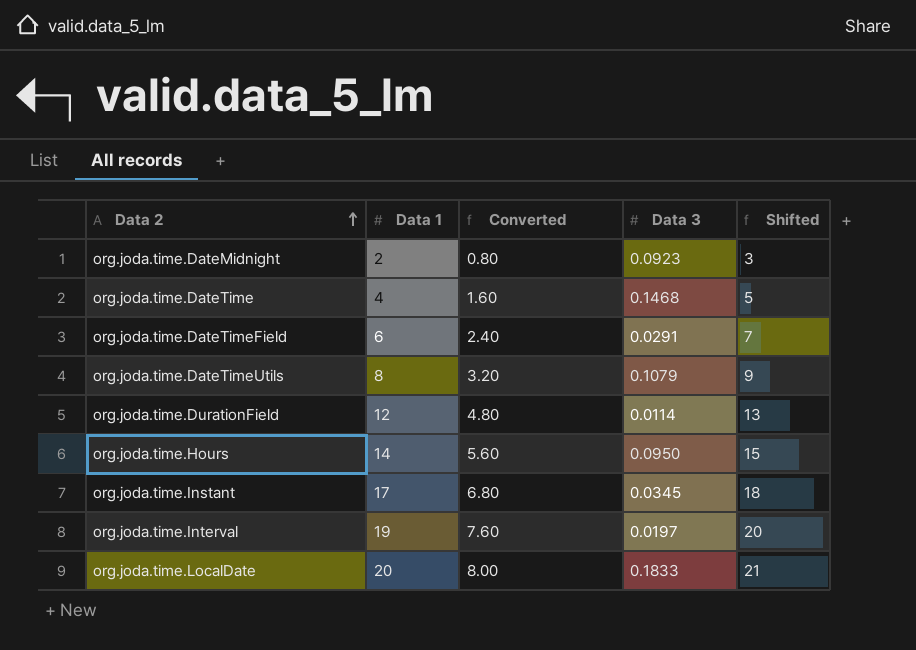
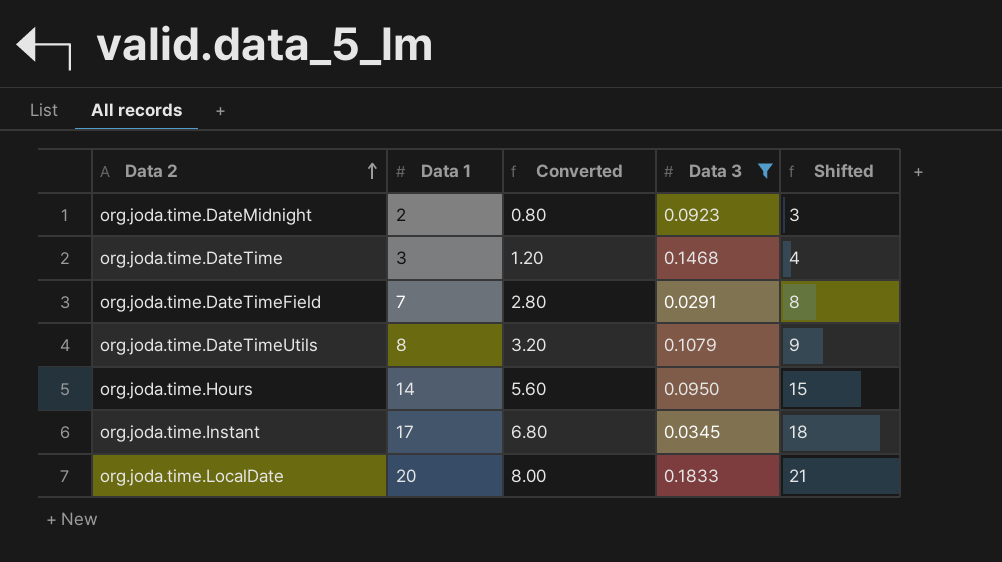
filter: none -> Data 3 >= 0.0291
org.joda.time.DateTime | Data 1: 4 -> 3
org.joda.time.DateTime | Converted: 1.60 -> 1.20
org.joda.time.DateTime | Shifted: 5 -> 4
org.joda.time.DateTimeField | Data 1: 6 -> 7
org.joda.time.DateTimeField | Converted: 2.40 -> 2.80
org.joda.time.DateTimeField | Shifted: 7 -> 8

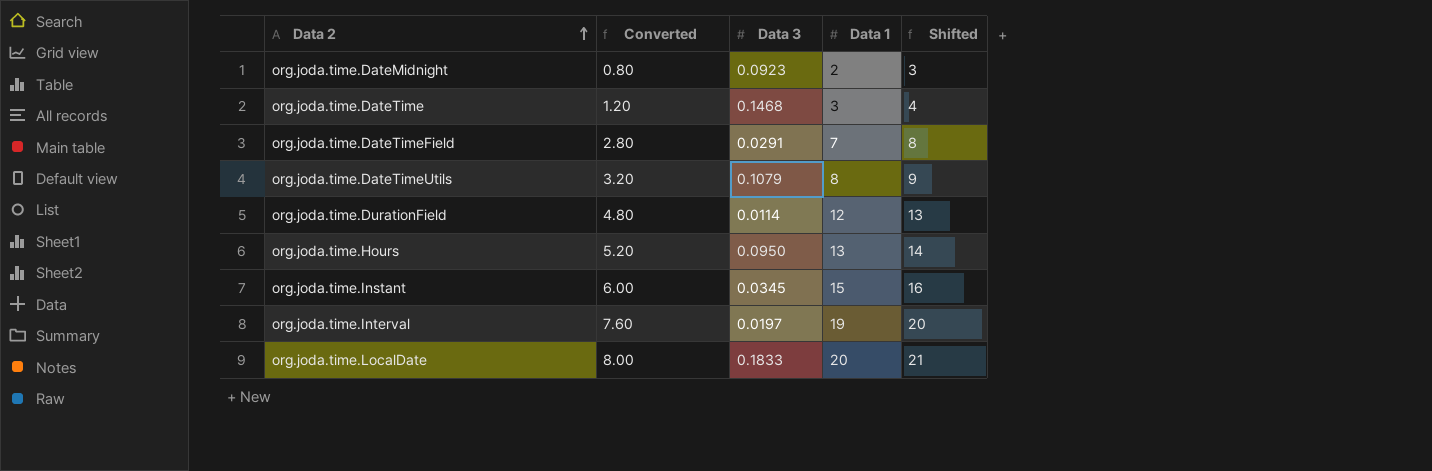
filter: Data 3 >= 0.0291 -> none
column Data 1 | position: 2 -> 4
org.joda.time.Hours | Converted: 5.60 -> 5.20
org.joda.time.Hours | Data 1: 14 -> 13
org.joda.time.Hours | Shifted: 15 -> 14
org.joda.time.Instant | Converted: 6.80 -> 6.00
org.joda.time.Instant | Data 1: 17 -> 15
org.joda.time.Instant | Shifted: 18 -> 16

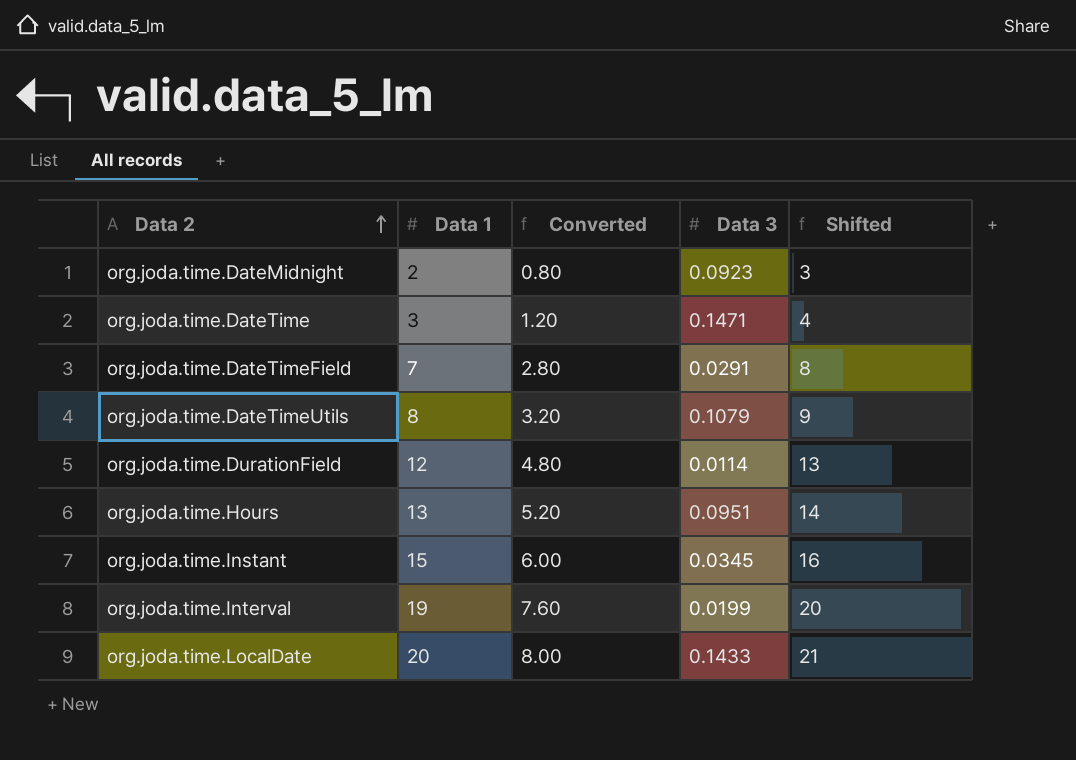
column Data 1 | position: 4 -> 2
org.joda.time.DateTime | Data 3: 0.1468 -> 0.1471
org.joda.time.Hours | Data 3: 0.0950 -> 0.0951
org.joda.time.Interval | Data 3: 0.0197 -> 0.0199
org.joda.time.LocalDate | Data 3: 0.1833 -> 0.1433

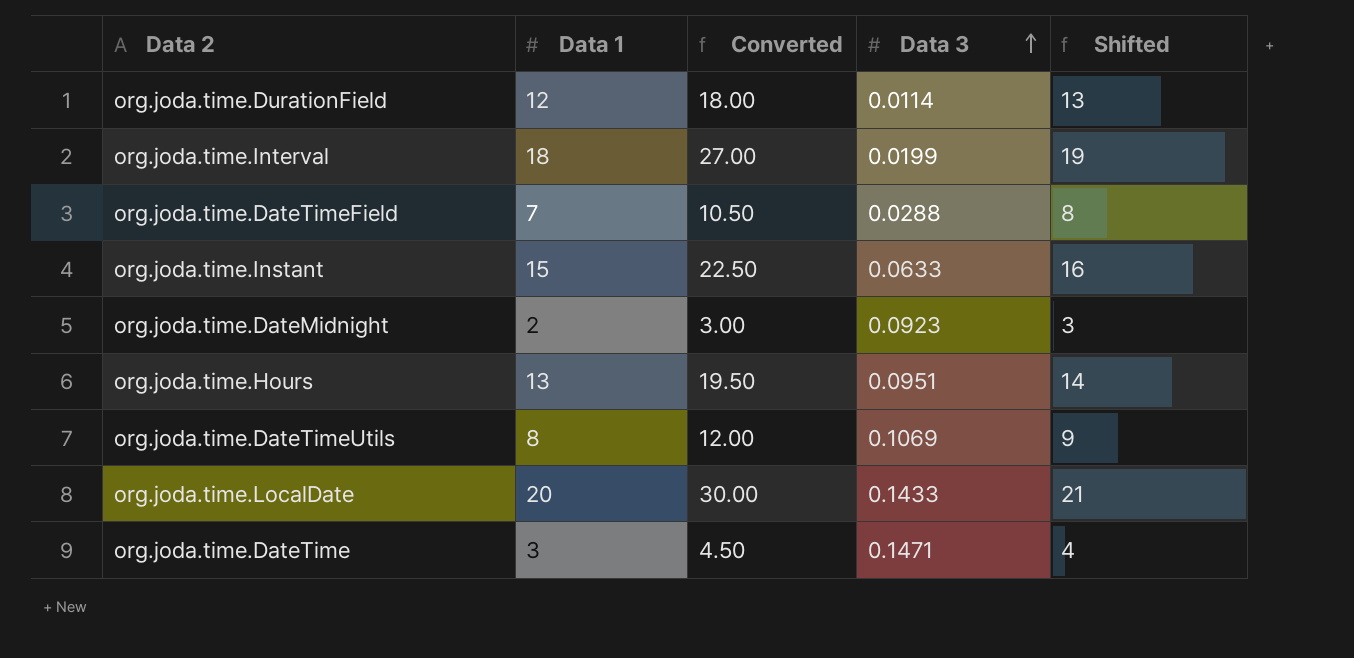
row order: Data 2 ascending -> Data 3 ascending
column Converted | formula: [Data 1] * 0.4 -> [Data 1] * 1.5
org.joda.time.Interval | Data 1: 19 -> 18
org.joda.time.Interval | Shifted: 20 -> 19
org.joda.time.DateTimeField | Data 3: 0.0291 -> 0.0288
org.joda.time.Instant | Data 3: 0.0345 -> 0.0633
org.joda.time.DateTimeUtils | Data 3: 0.1079 -> 0.1069

